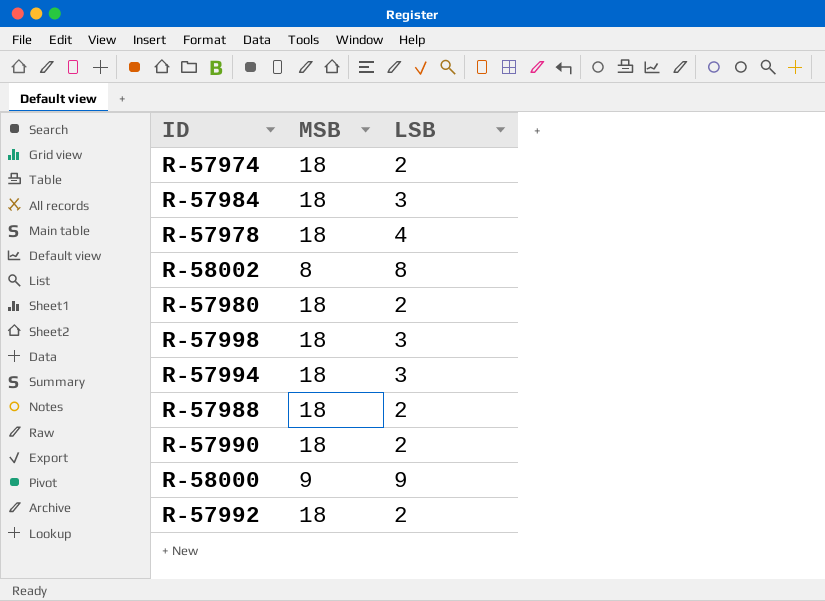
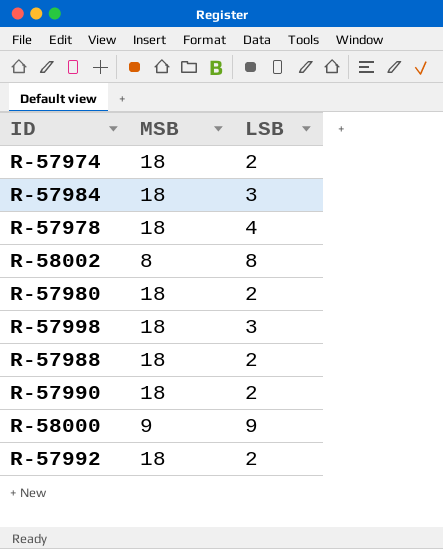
row R-57994: 18 | 3 -> none

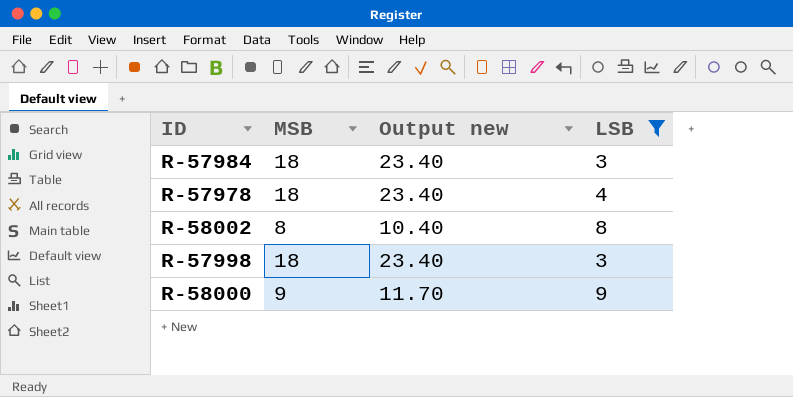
filter: none -> LSB != 2
column Output new | formula: none -> [MSB] * 1.3

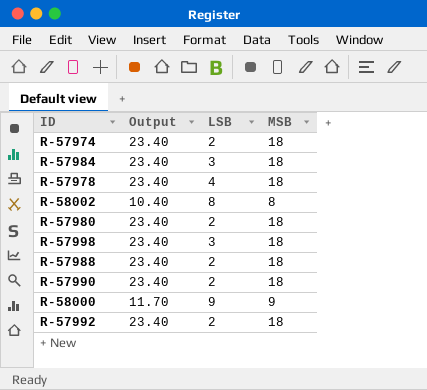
filter: LSB != 2 -> none
column name: Output new -> Output
column MSB | position: 2 -> 4

